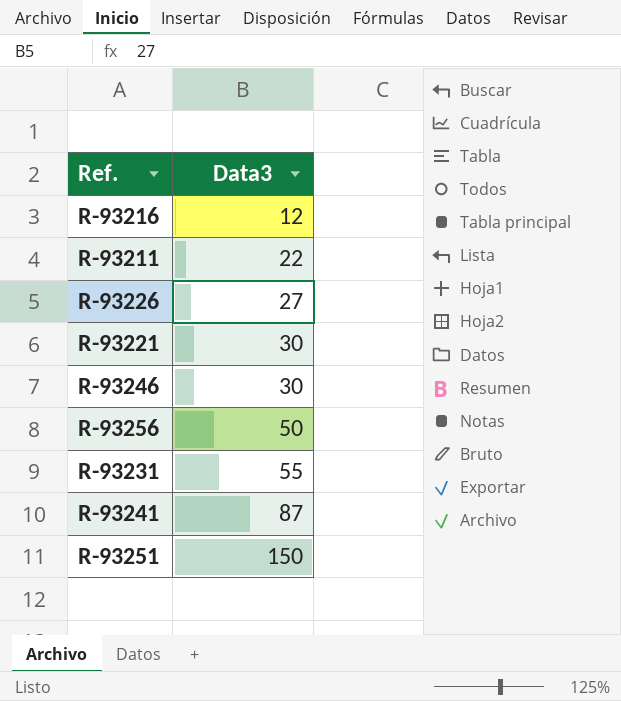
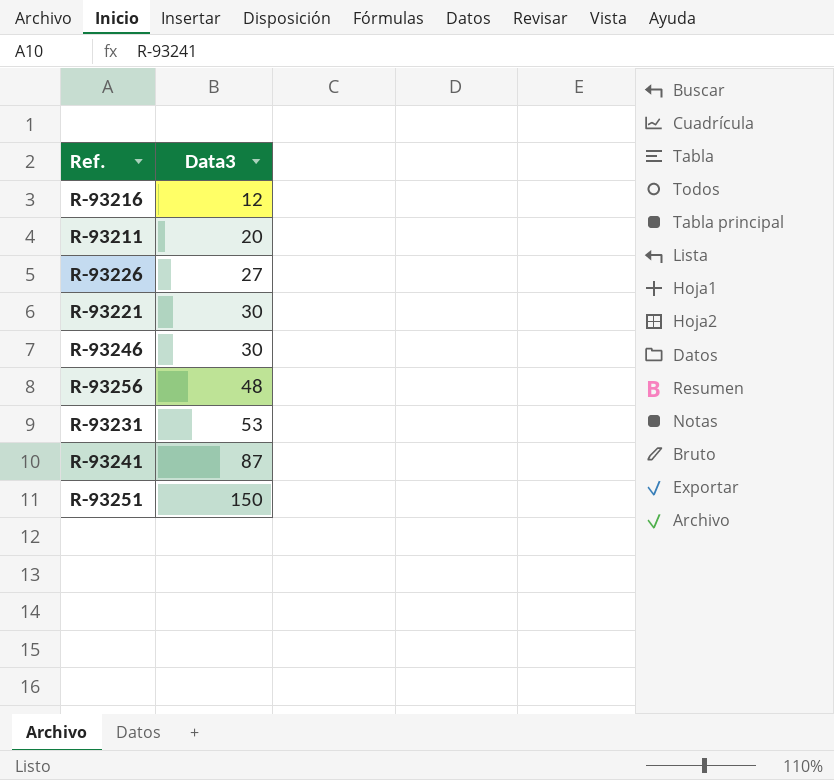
R-93211 | Data3: 22 -> 20
R-93256 | Data3: 50 -> 48
R-93231 | Data3: 55 -> 53

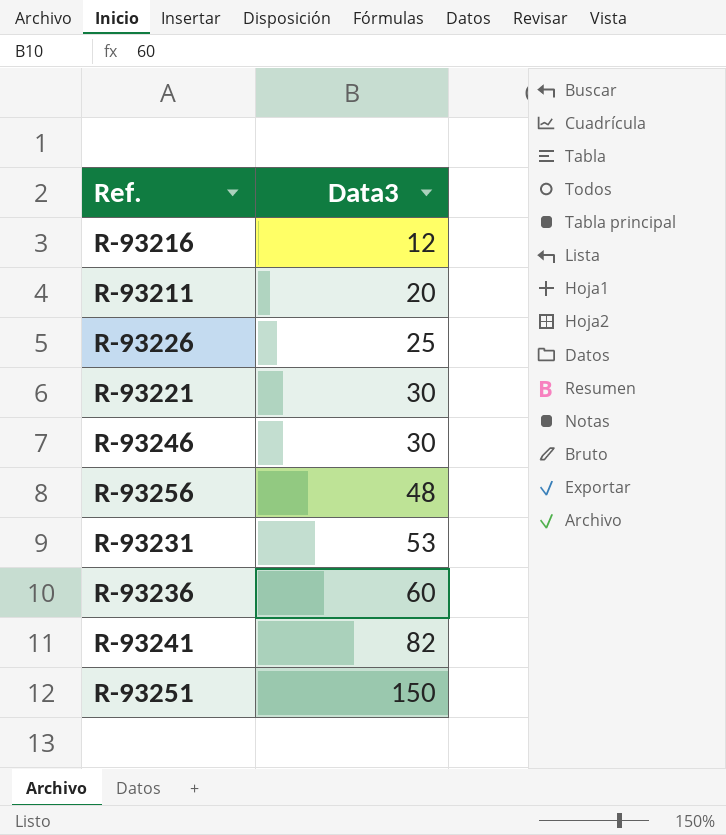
R-93226 | Data3: 27 -> 25
row R-93236: none -> 60
R-93241 | Data3: 87 -> 82

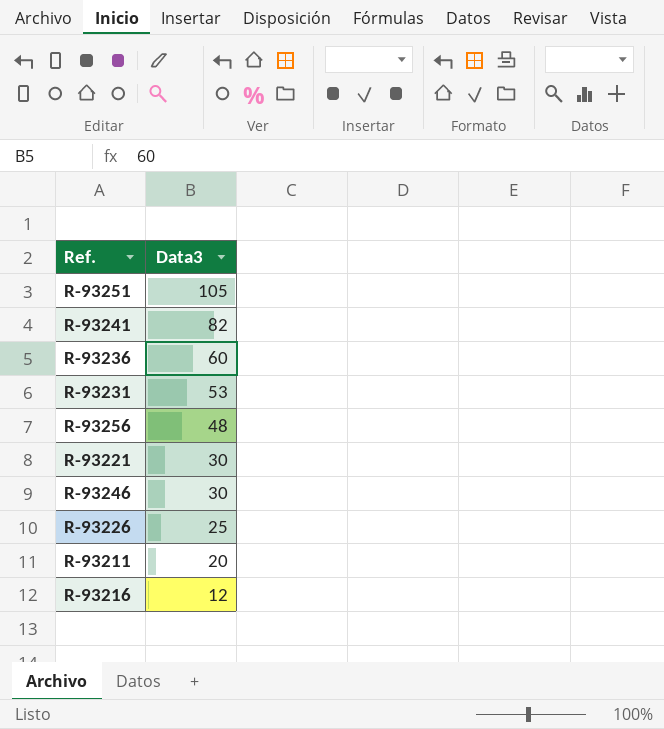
row order: Data3 ascending -> Data3 descending
R-93251 | Data3: 150 -> 105

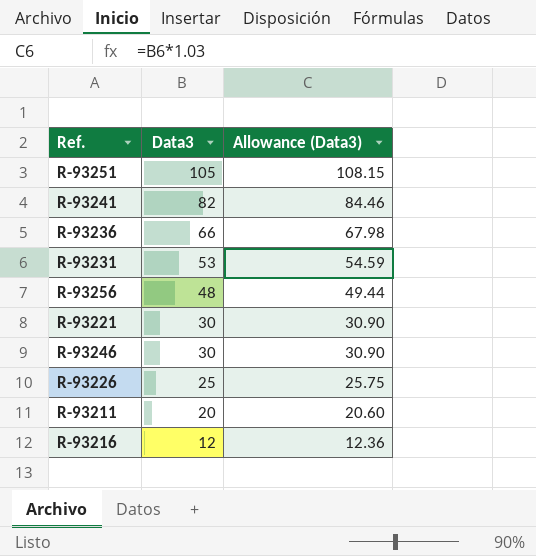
column Allowance (Data3) | formula: none -> [Data3] * 1.03
R-93236 | Data3: 60 -> 66

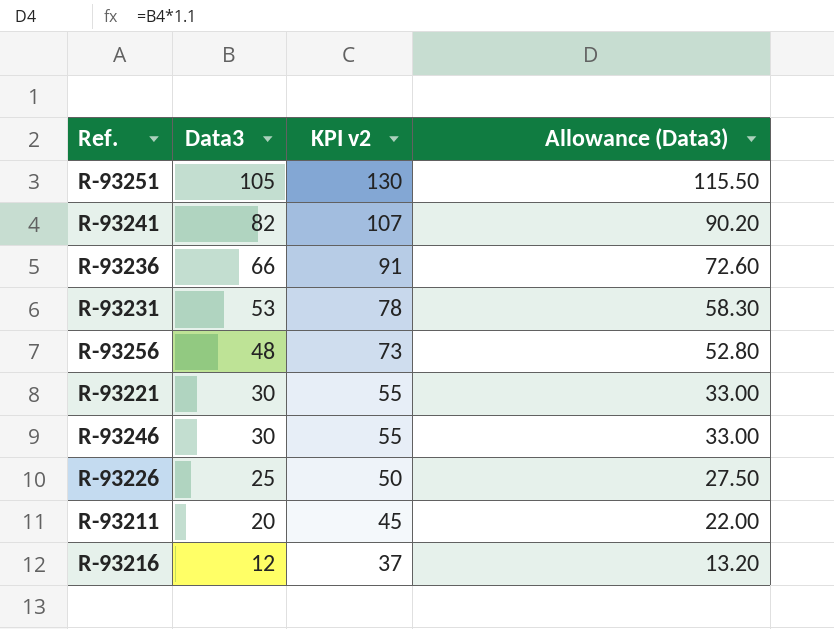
column KPI v2 | formula: none -> [Data3] + 25
column Allowance (Data3) | formula: [Data3] * 1.03 -> [Data3] * 1.1

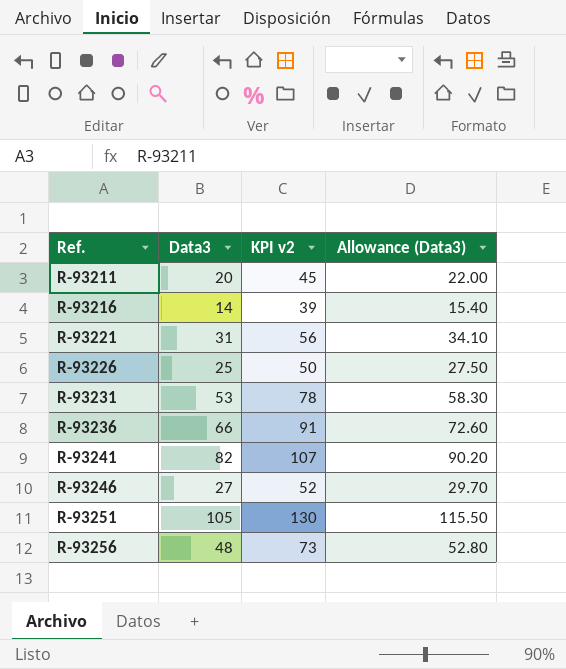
row order: Data3 descending -> Ref. ascending
R-93216 | Data3: 12 -> 14
R-93216 | KPI v2: 37 -> 39
R-93216 | Allowance (Data3): 13.20 -> 15.40
R-93221 | Data3: 30 -> 31
R-93221 | KPI v2: 55 -> 56
R-93221 | Allowance (Data3): 33.00 -> 34.10
R-93246 | Data3: 30 -> 27
R-93246 | KPI v2: 55 -> 52
R-93246 | Allowance (Data3): 33.00 -> 29.70

